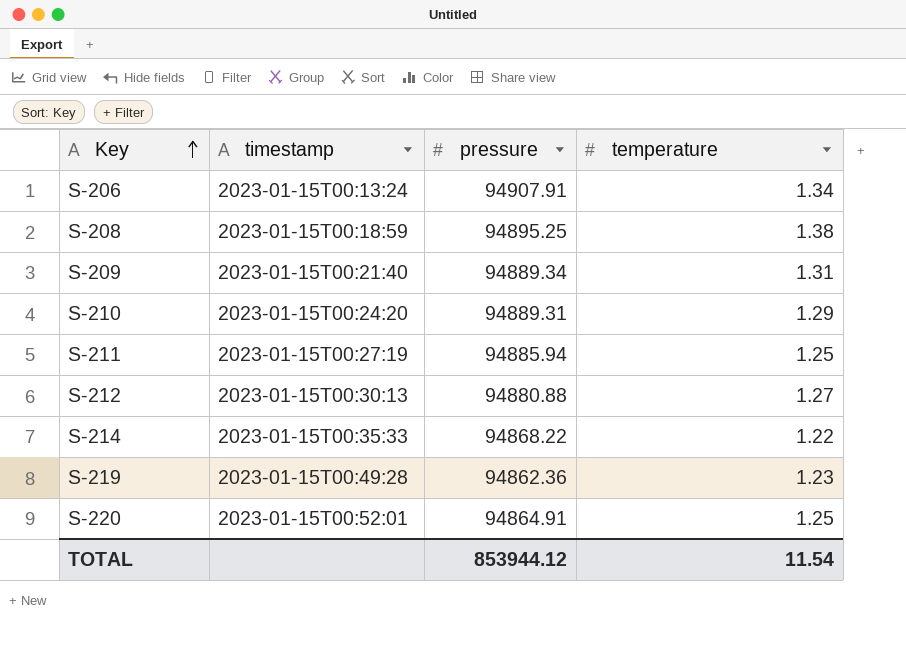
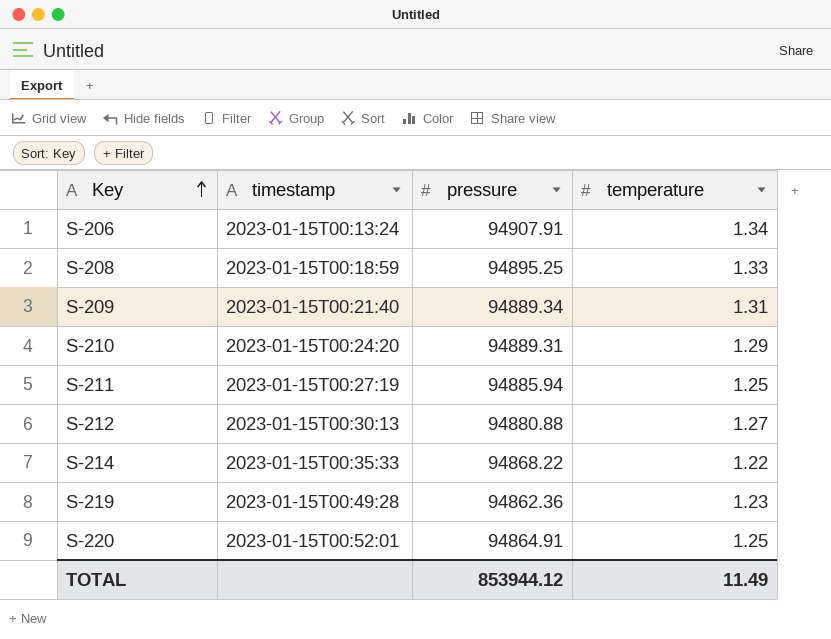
S-208 | temperature: 1.38 -> 1.33
TOTAL | temperature: 11.54 -> 11.49

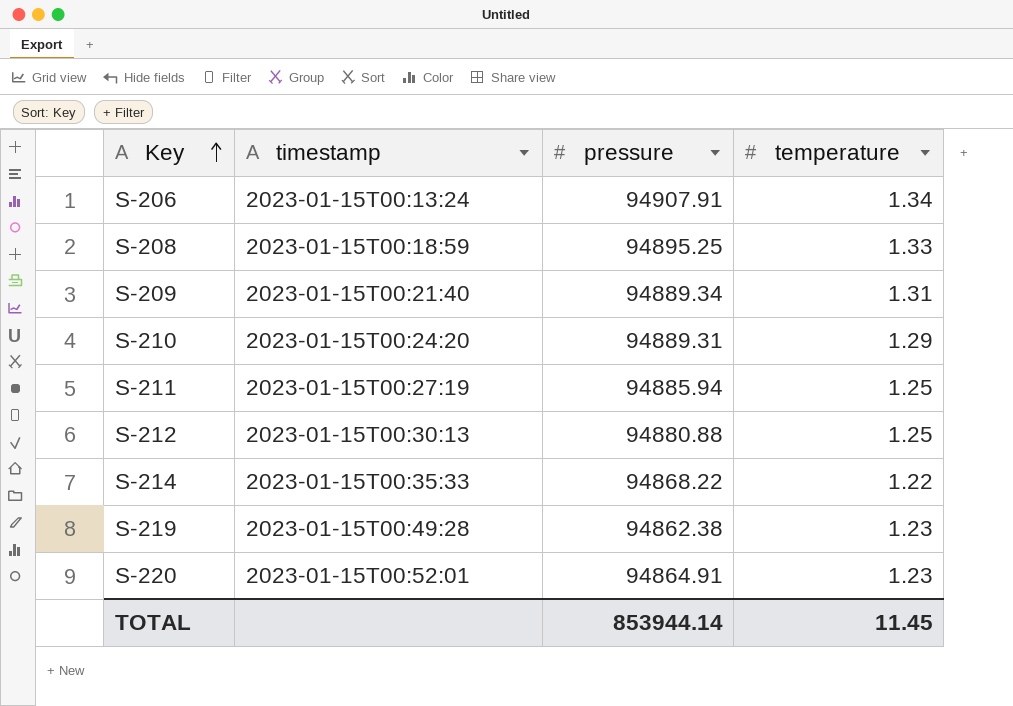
S-212 | temperature: 1.27 -> 1.25
S-219 | pressure: 94862.36 -> 94862.38
S-220 | temperature: 1.25 -> 1.23
TOTAL | pressure: 853944.12 -> 853944.14
TOTAL | temperature: 11.49 -> 11.45

